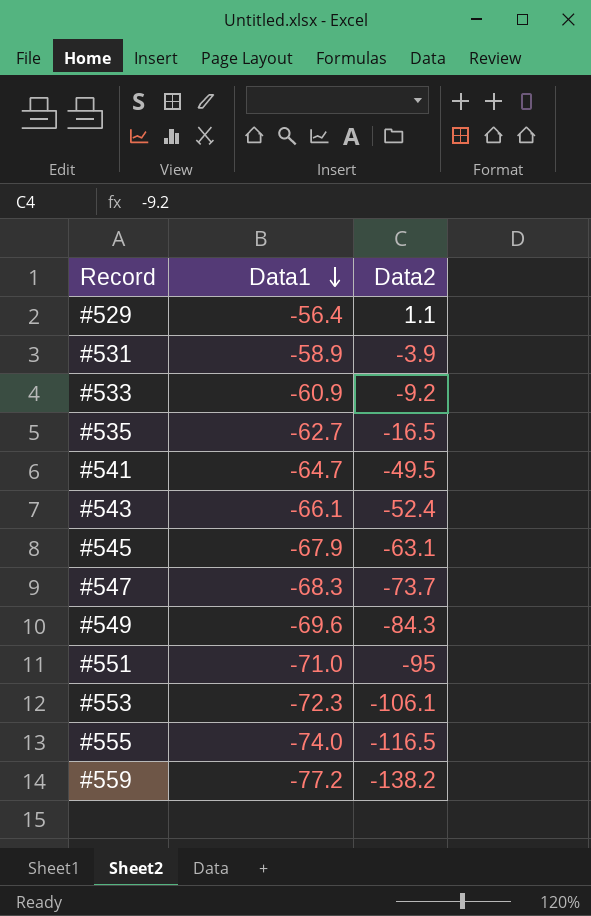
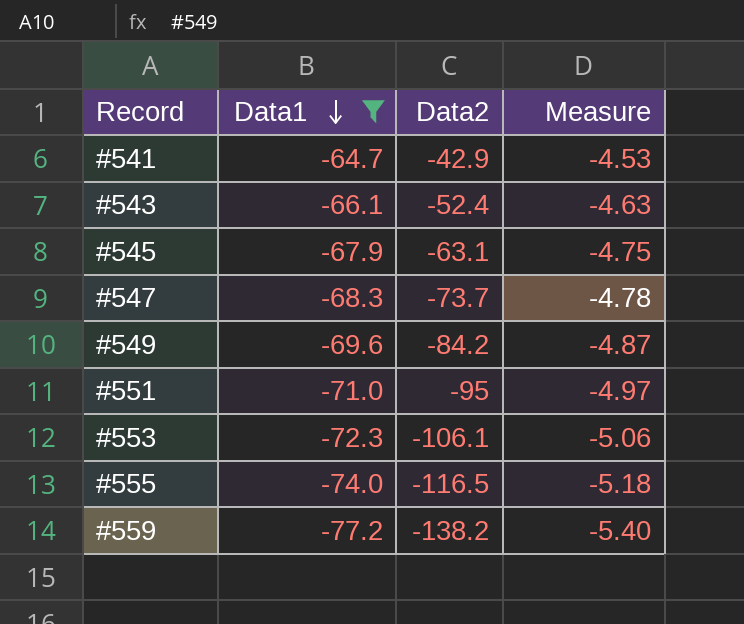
filter: none -> Data1 <= -64.7
column Measure | formula: none -> [Data1] * 0.07
#541 | Data2: -49.5 -> -42.9
#549 | Data2: -84.3 -> -84.2

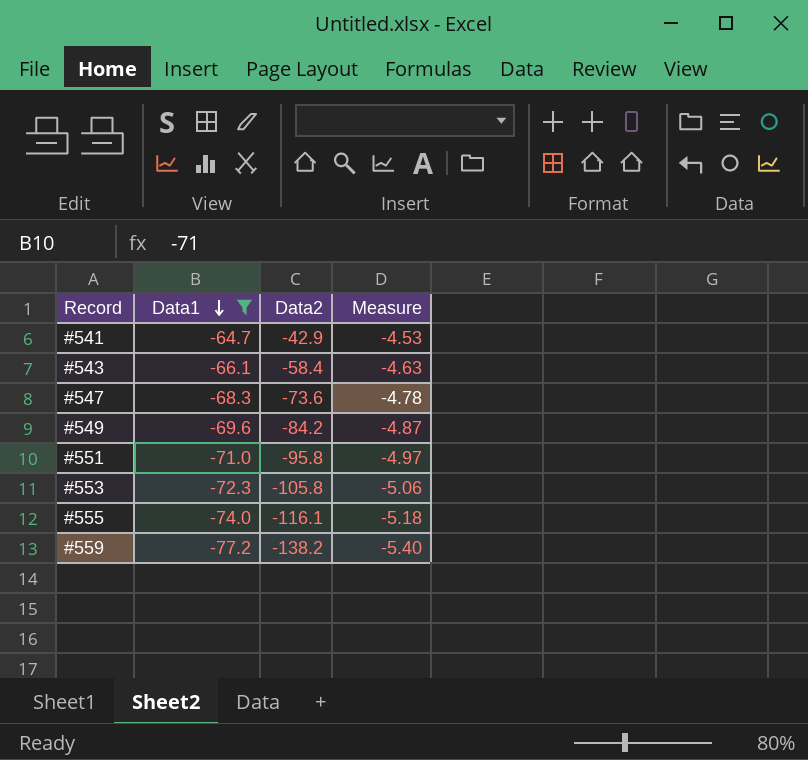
row #545: -67.9 | -63.1 | -4.75 -> none
#543 | Data2: -52.4 -> -58.4
#547 | Data2: -73.7 -> -73.6
#551 | Data2: -95 -> -95.8
#553 | Data2: -106.1 -> -105.8
#555 | Data2: -116.5 -> -116.1

